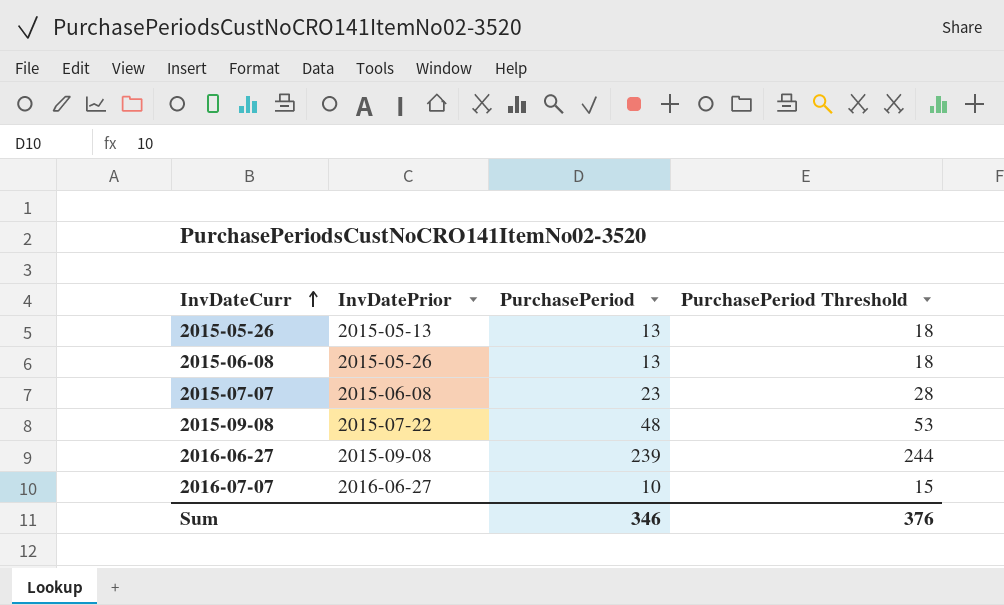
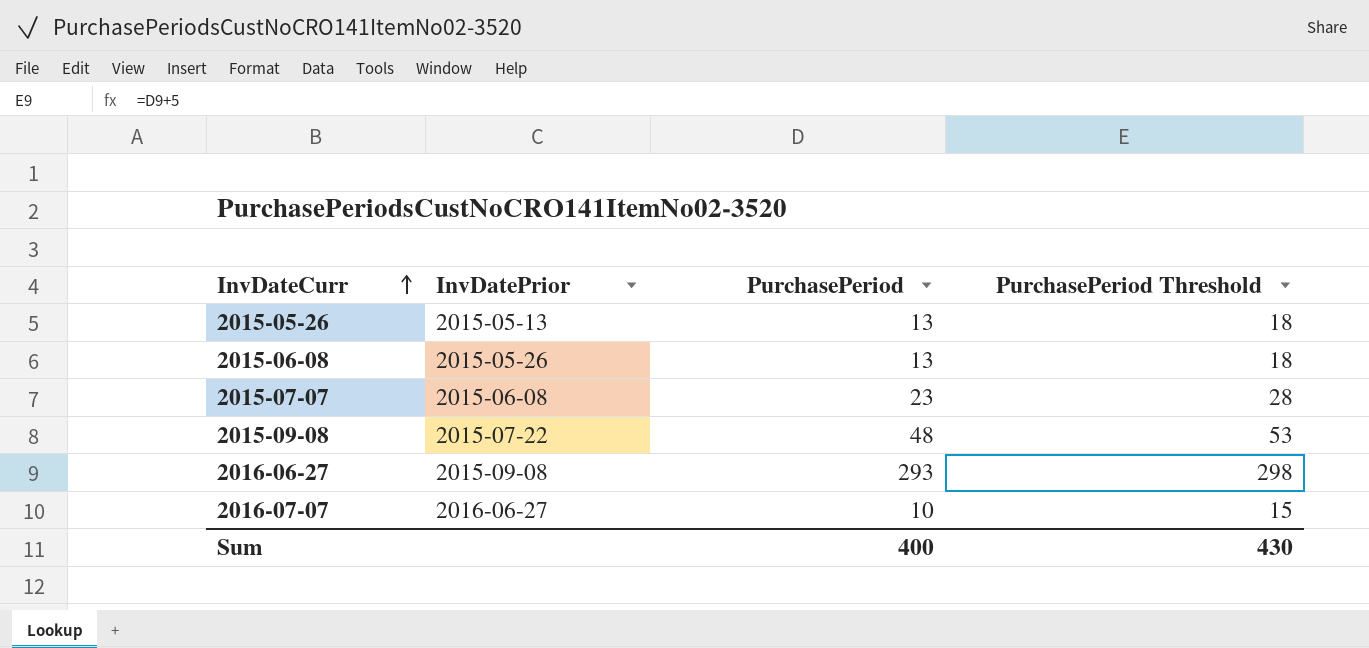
2016-06-27 | PurchasePeriod: 239 -> 293
2016-06-27 | PurchasePeriod Threshold: 244 -> 298
Sum | PurchasePeriod: 346 -> 400
Sum | PurchasePeriod Threshold: 376 -> 430

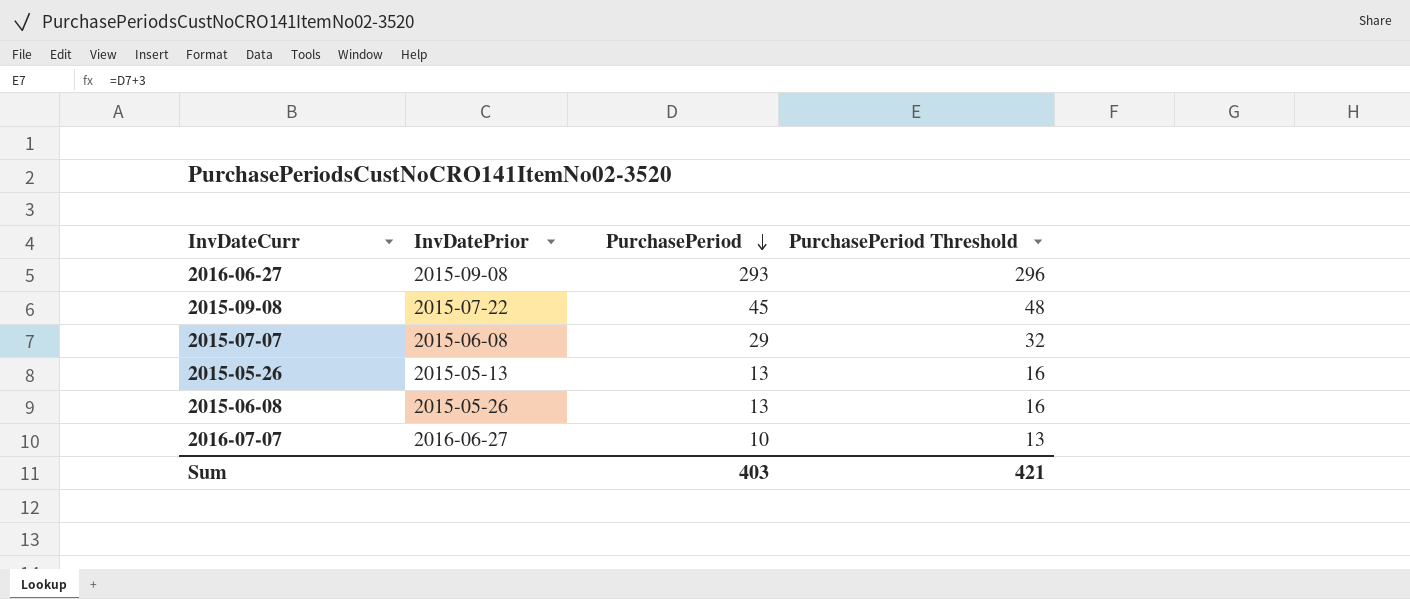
row order: InvDateCurr ascending -> PurchasePeriod descending
column PurchasePeriod Threshold | formula: [PurchasePeriod] + 5 -> [PurchasePeriod] + 3
2015-09-08 | PurchasePeriod: 48 -> 45
2015-07-07 | PurchasePeriod: 23 -> 29
Sum | PurchasePeriod: 400 -> 403
Sum | PurchasePeriod Threshold: 430 -> 421

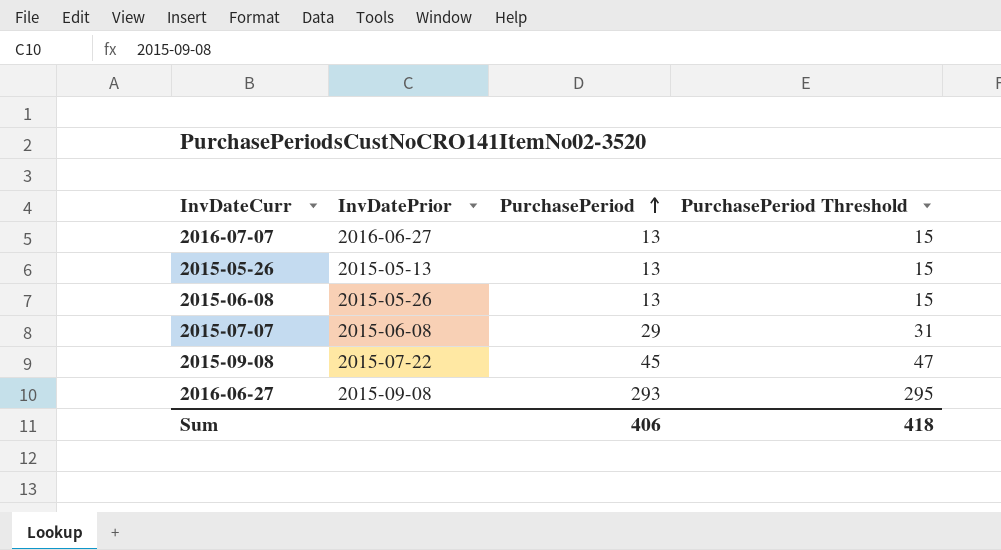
row order: PurchasePeriod descending -> PurchasePeriod ascending
column PurchasePeriod Threshold | formula: [PurchasePeriod] + 3 -> [PurchasePeriod] + 2
2016-07-07 | PurchasePeriod: 10 -> 13
Sum | PurchasePeriod: 403 -> 406
Sum | PurchasePeriod Threshold: 421 -> 418

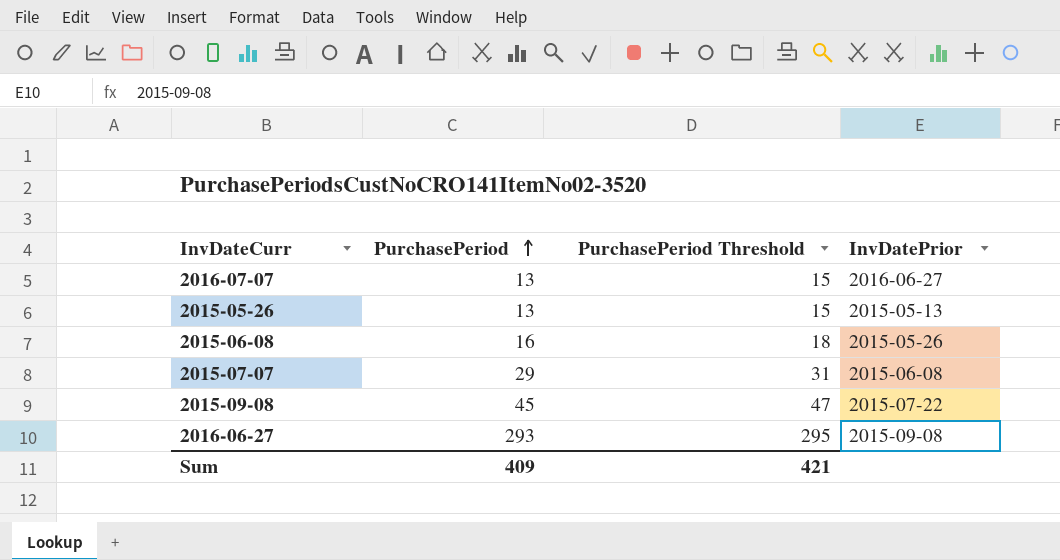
column InvDatePrior | position: 2 -> 4
2015-06-08 | PurchasePeriod: 13 -> 16
2015-06-08 | PurchasePeriod Threshold: 15 -> 18
Sum | PurchasePeriod: 406 -> 409
Sum | PurchasePeriod Threshold: 418 -> 421

